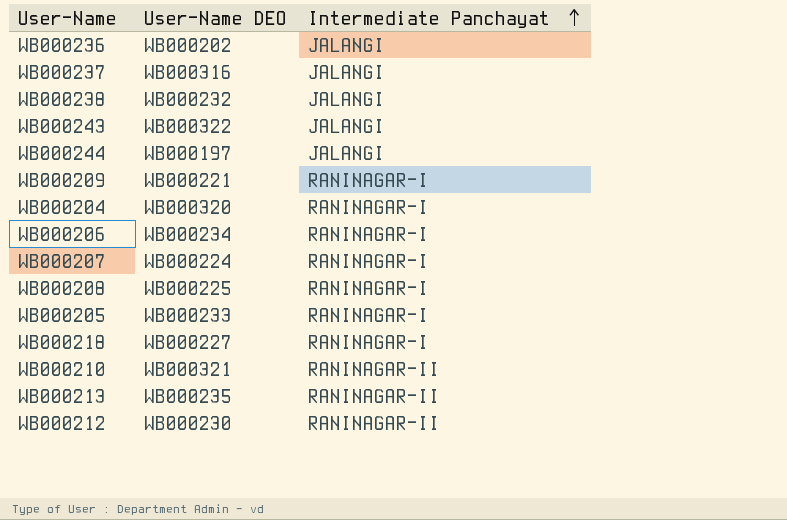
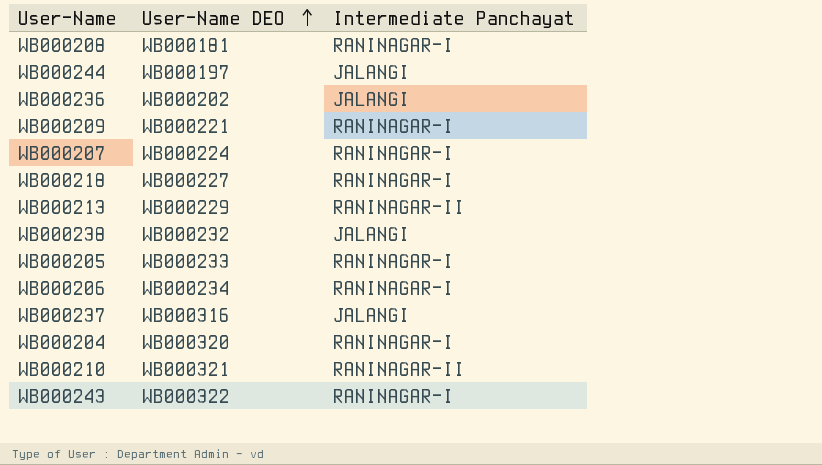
row order: Intermediate Panchayat ascending -> User-Name DEO ascending
row WB000212: WB000230 | RANINAGAR-II -> none
WB000208 | User-Name DEO: WB000225 -> WB000181
WB000213 | User-Name DEO: WB000235 -> WB000229
WB000243 | Intermediate Panchayat: JALANGI -> RANINAGAR-I

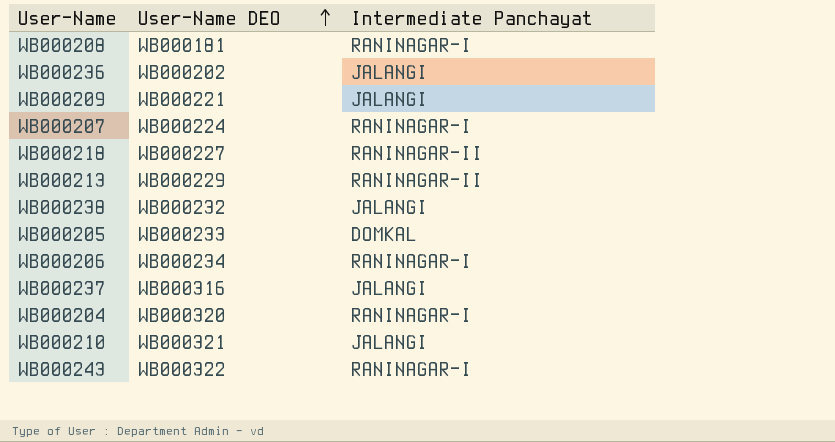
row WB000244: WB000197 | JALANGI -> none
WB000209 | Intermediate Panchayat: RANINAGAR-I -> JALANGI
WB000218 | Intermediate Panchayat: RANINAGAR-I -> RANINAGAR-II
WB000205 | Intermediate Panchayat: RANINAGAR-I -> DOMKAL
WB000210 | Intermediate Panchayat: RANINAGAR-II -> JALANGI

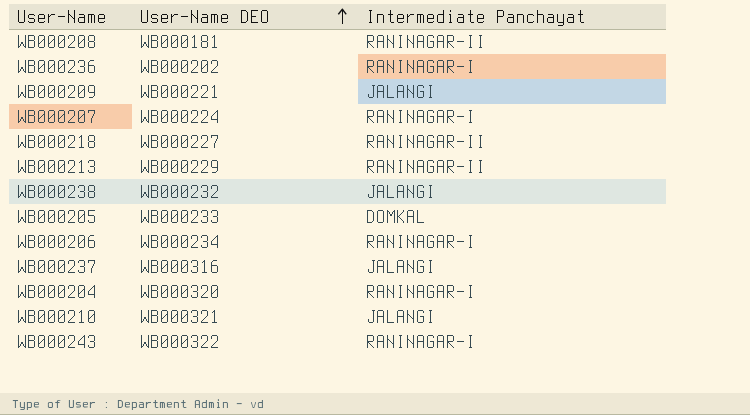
WB000208 | Intermediate Panchayat: RANINAGAR-I -> RANINAGAR-II
WB000236 | Intermediate Panchayat: JALANGI -> RANINAGAR-I

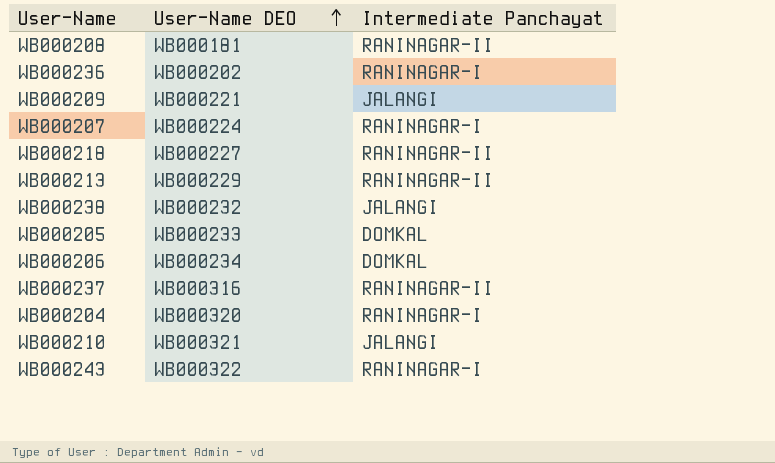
WB000206 | Intermediate Panchayat: RANINAGAR-I -> DOMKAL
WB000237 | Intermediate Panchayat: JALANGI -> RANINAGAR-II

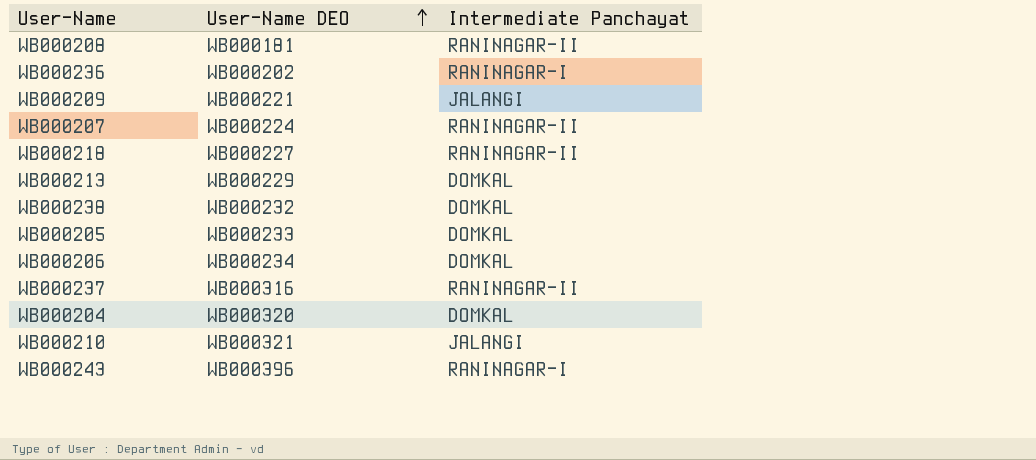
WB000207 | Intermediate Panchayat: RANINAGAR-I -> RANINAGAR-II
WB000213 | Intermediate Panchayat: RANINAGAR-II -> DOMKAL
WB000238 | Intermediate Panchayat: JALANGI -> DOMKAL
WB000204 | Intermediate Panchayat: RANINAGAR-I -> DOMKAL
WB000243 | User-Name DEO: WB000322 -> WB000396

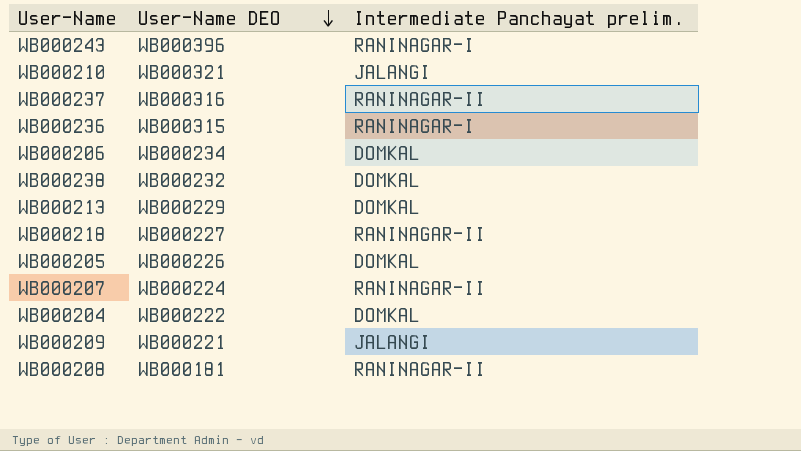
row order: User-Name DEO ascending -> User-Name DEO descending
column name: Intermediate Panchayat -> Intermediate Panchayat prelim.
WB000236 | User-Name DEO: WB000202 -> WB000315
WB000205 | User-Name DEO: WB000233 -> WB000226
WB000204 | User-Name DEO: WB000320 -> WB000222

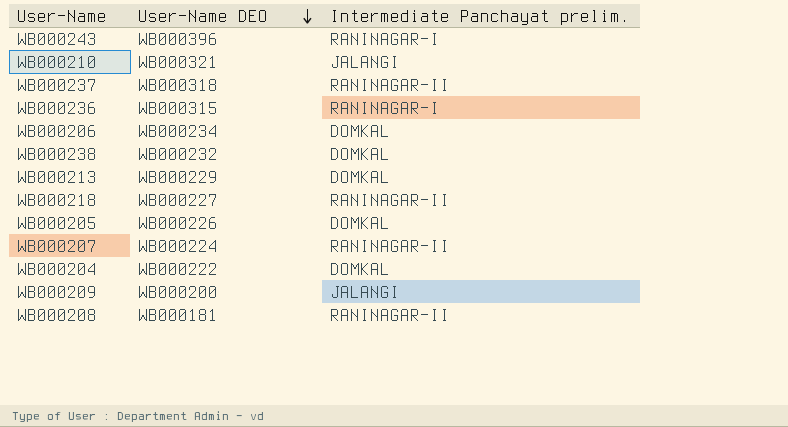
WB000237 | User-Name DEO: WB000316 -> WB000318
WB000209 | User-Name DEO: WB000221 -> WB000200

